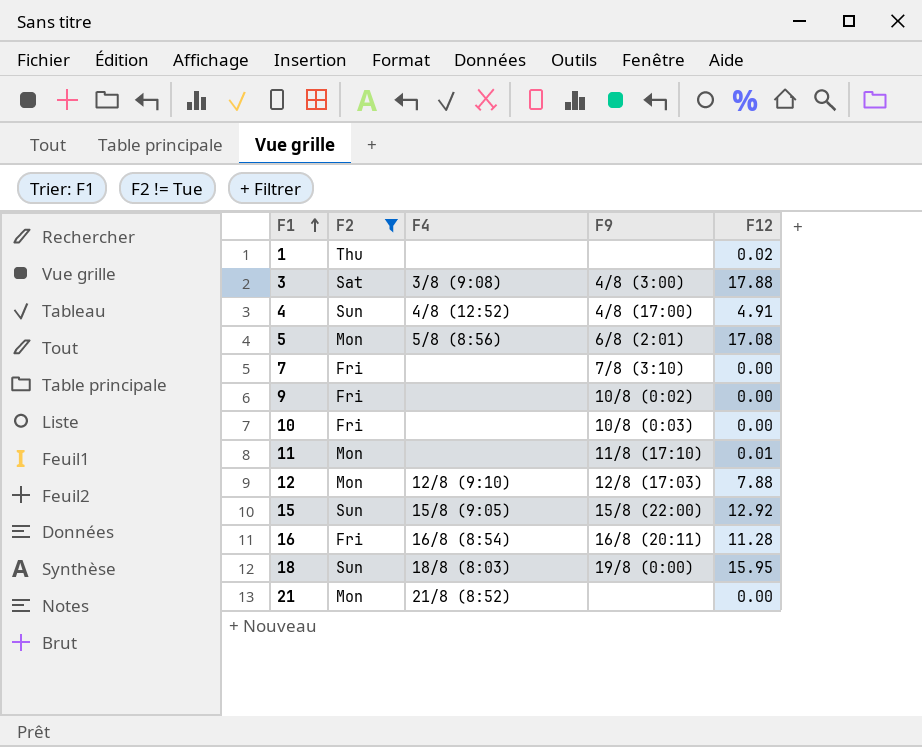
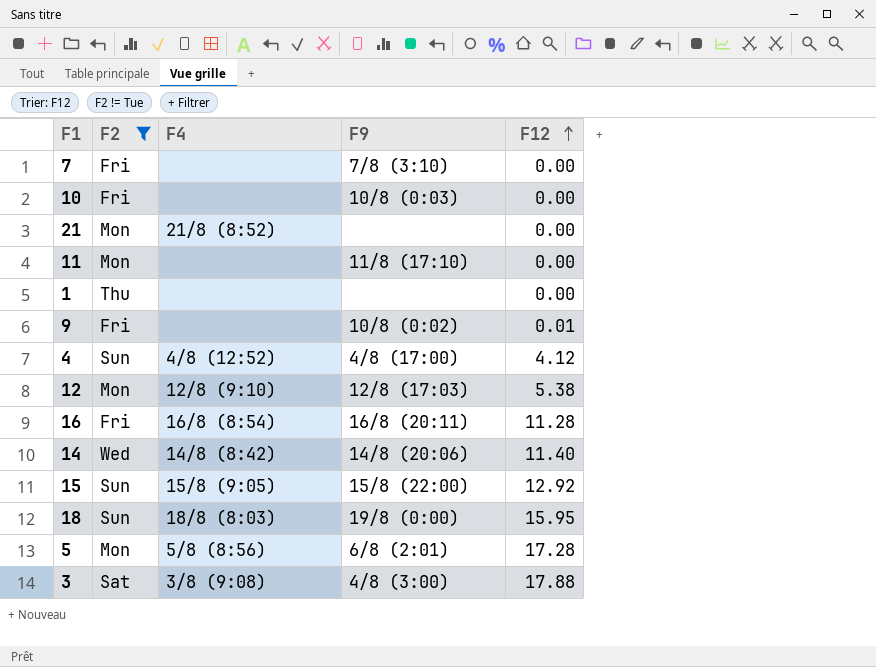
row order: F1 ascending -> F12 ascending
11 | F12: 0.01 -> 0.00
1 | F12: 0.02 -> 0.00
9 | F12: 0.00 -> 0.01
4 | F12: 4.91 -> 4.12
12 | F12: 7.88 -> 5.38
row 14: none -> Wed | 14/8 (8:42) | 14/8 (20:06) | 11.40
5 | F12: 17.08 -> 17.28

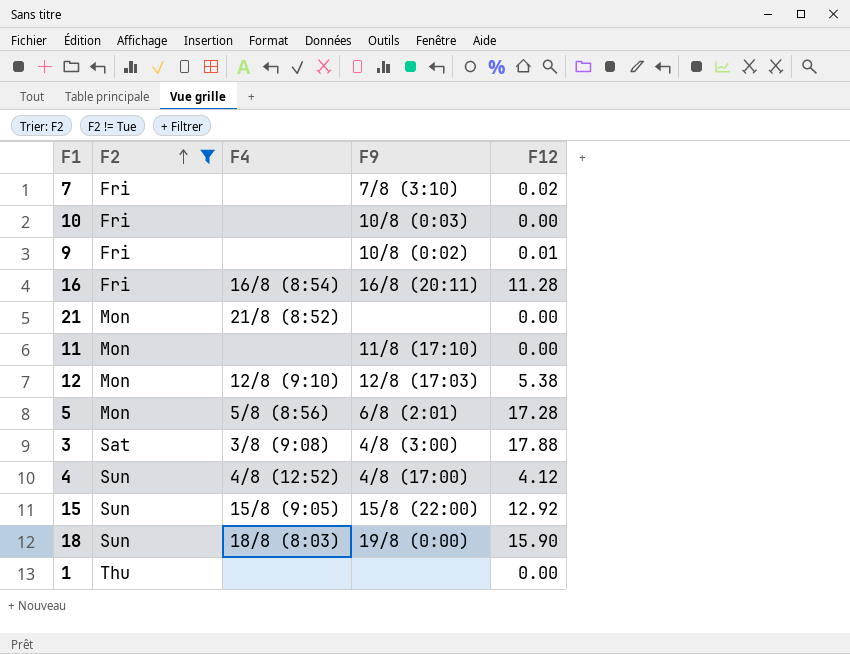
row order: F12 ascending -> F2 ascending
row 14: Wed | 14/8 (8:42) | 14/8 (20:06) | 11.40 -> none
7 | F12: 0.00 -> 0.02
18 | F12: 15.95 -> 15.90

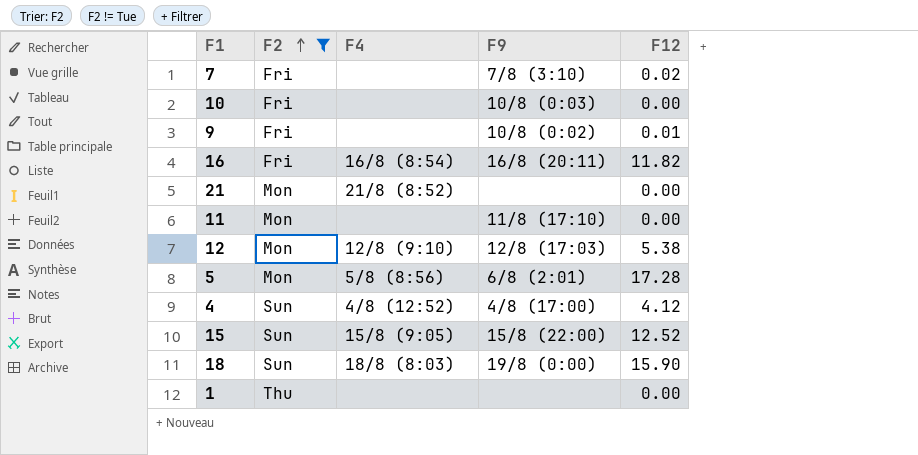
row 3: Sat | 3/8 (9:08) | 4/8 (3:00) | 17.88 -> none
16 | F12: 11.28 -> 11.82
15 | F12: 12.92 -> 12.52

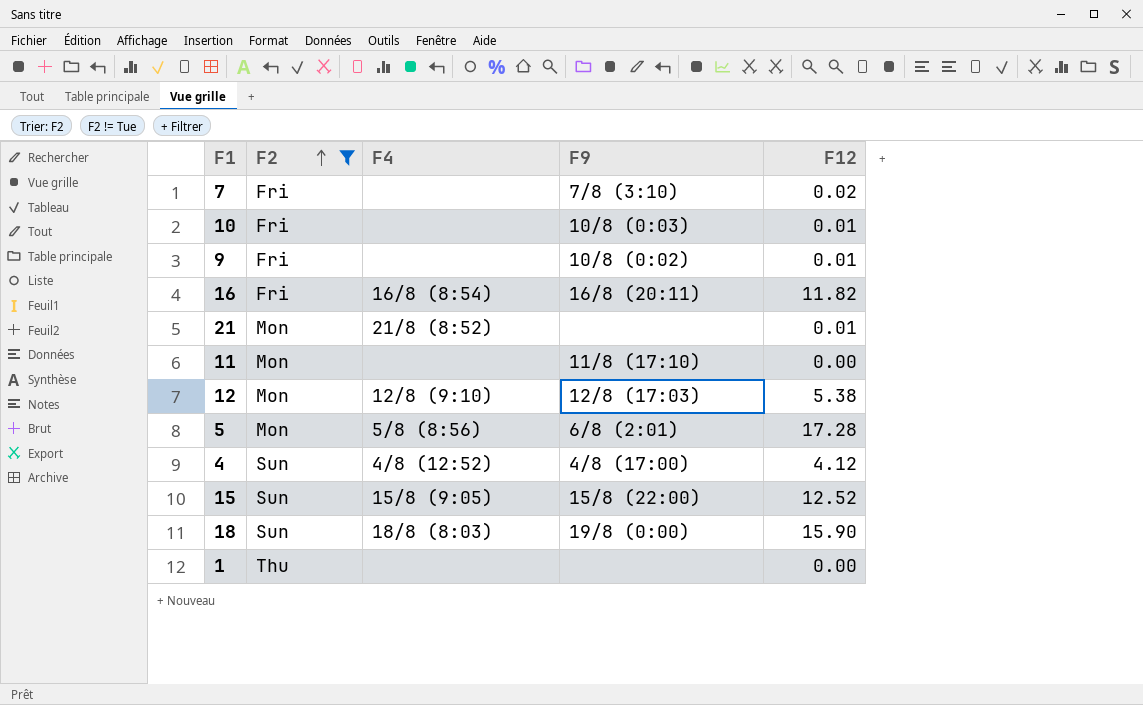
10 | F12: 0.00 -> 0.01
21 | F12: 0.00 -> 0.01

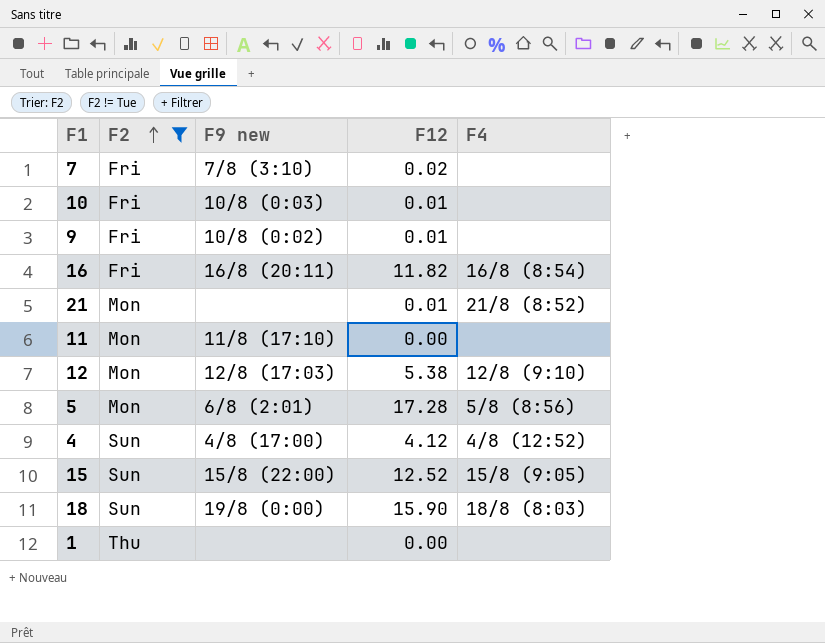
column name: F9 -> F9 new
column F4 | position: 3 -> 5

